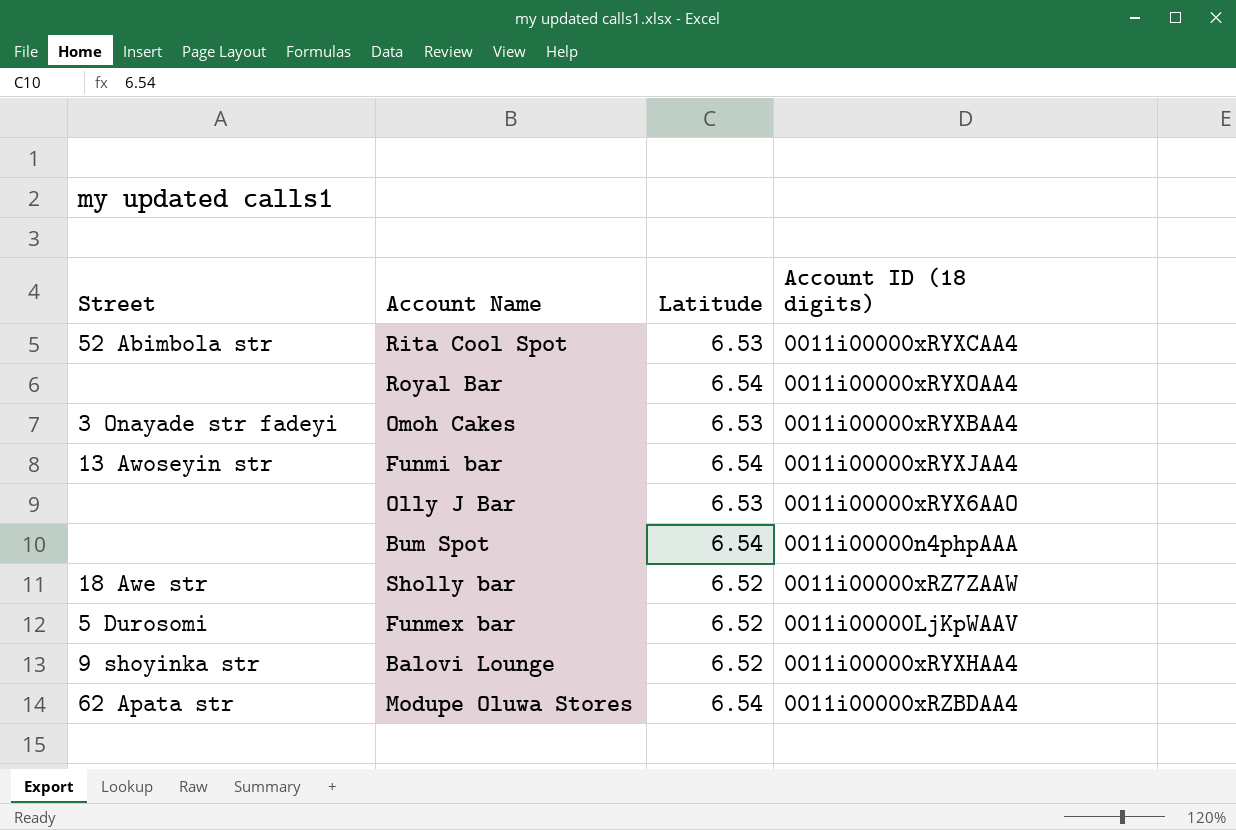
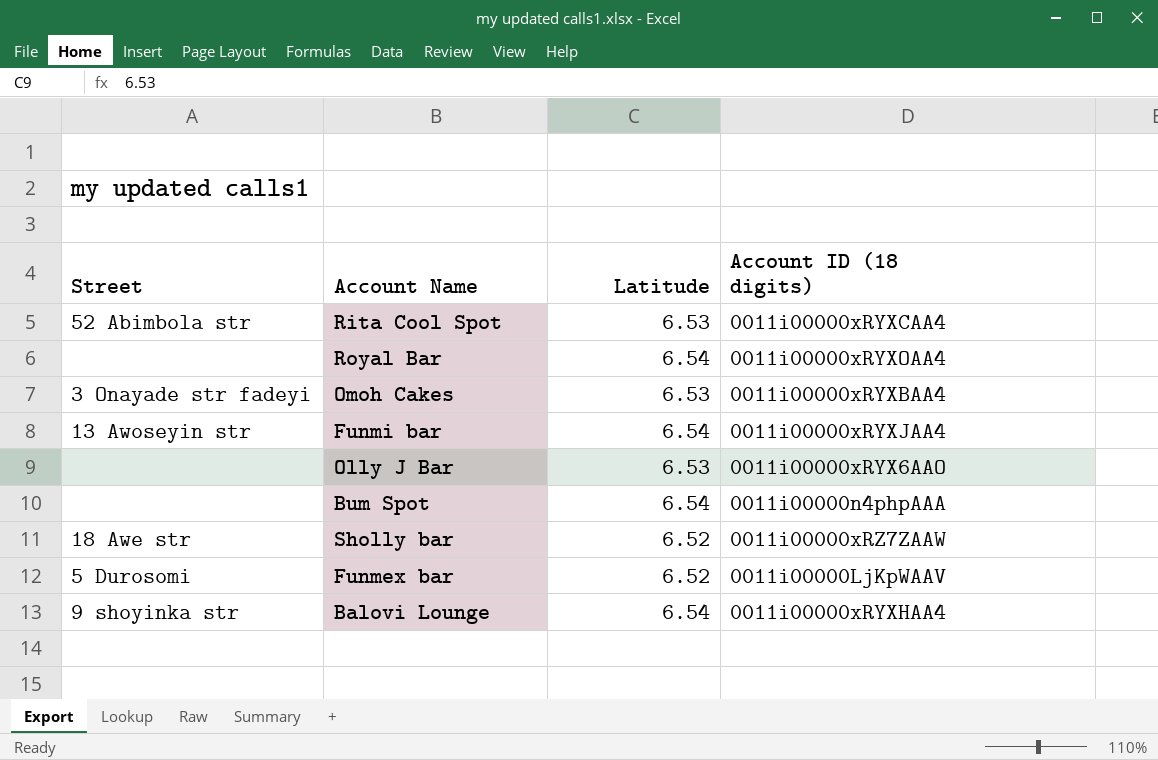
row Modupe Oluwa Stores: 62 Apata str | 6.54 | 0011i00000xRZBDAA4 -> none
Balovi Lounge | Latitude: 6.52 -> 6.54

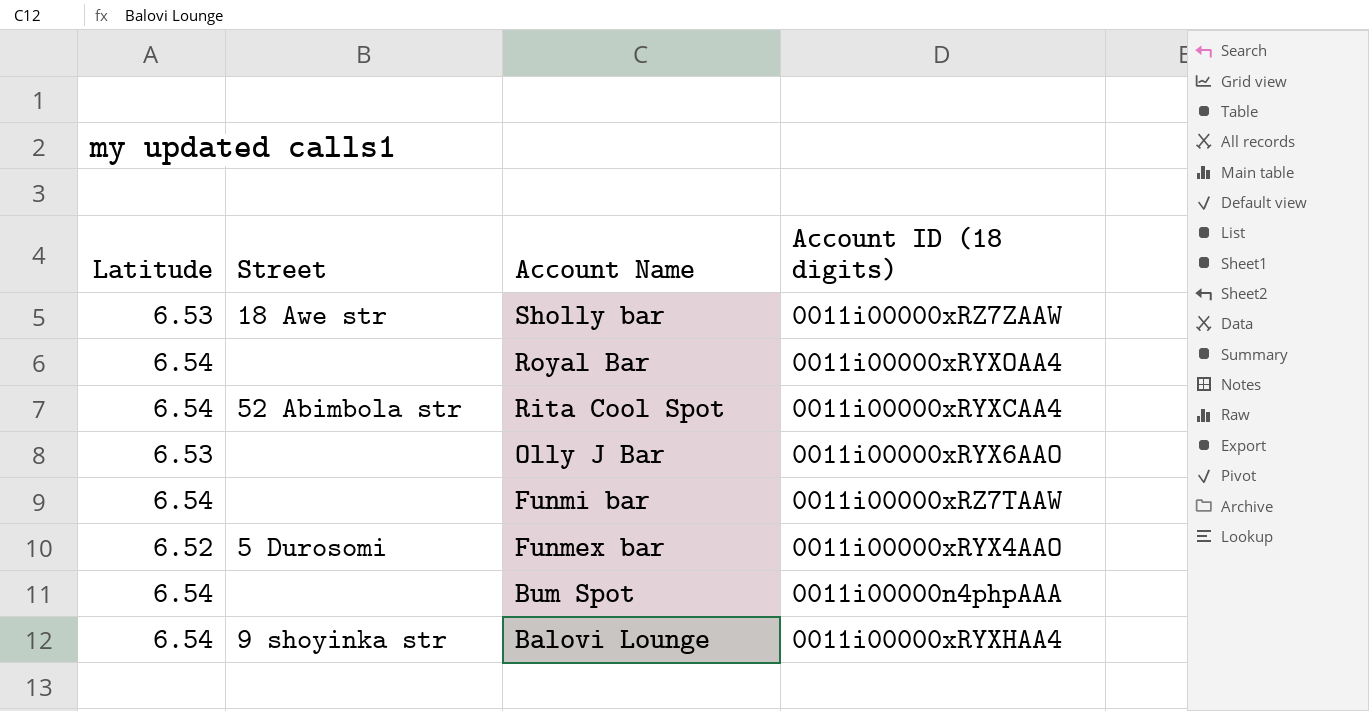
row order: none -> Account Name descending
column Latitude | position: 3 -> 1
row Omoh Cakes: 3 Onayade str fadeyi | 6.53 | 0011i00000xRYXBAA4 -> none
Sholly bar | Latitude: 6.52 -> 6.53
Rita Cool Spot | Latitude: 6.53 -> 6.54
Funmi bar | Street: 13 Awoseyin str -> none
Funmi bar | Account ID (18 digits): 0011i00000xRYXJAA4 -> 0011i00000xRZ7TAAW
Funmex bar | Account ID (18 digits): 0011i00000LjKpWAAV -> 0011i00000xRYX4AAO

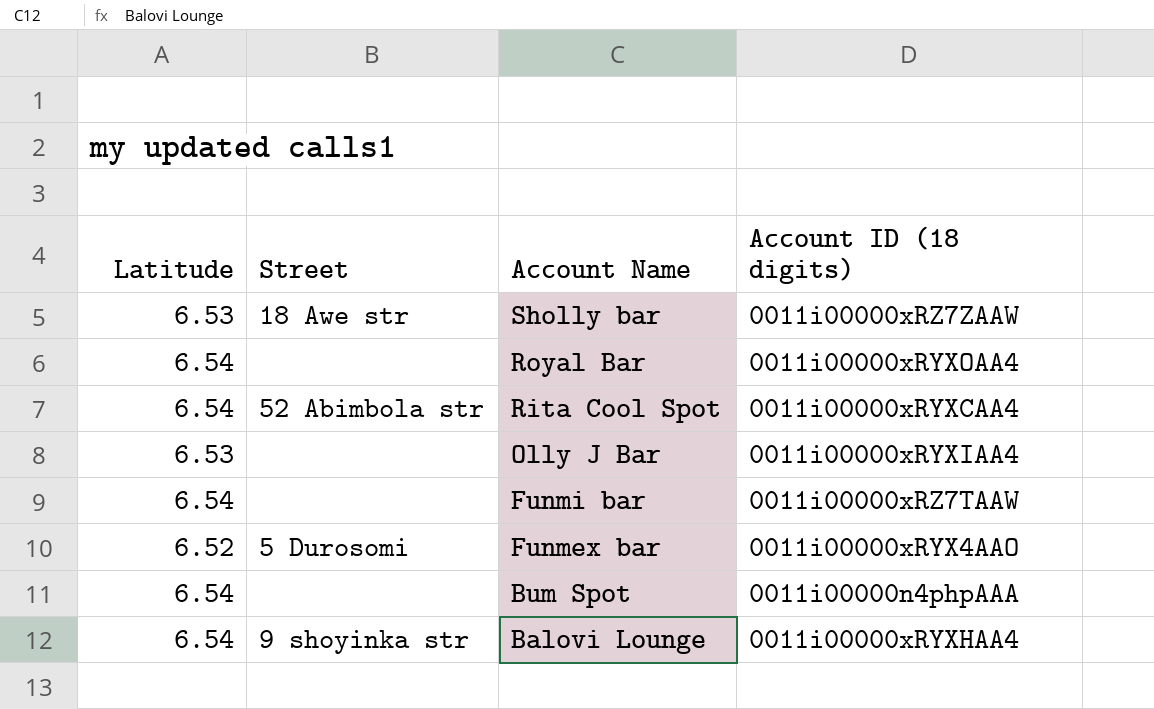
Olly J Bar | Account ID (18 digits): 0011i00000xRYX6AAO -> 0011i00000xRYXIAA4

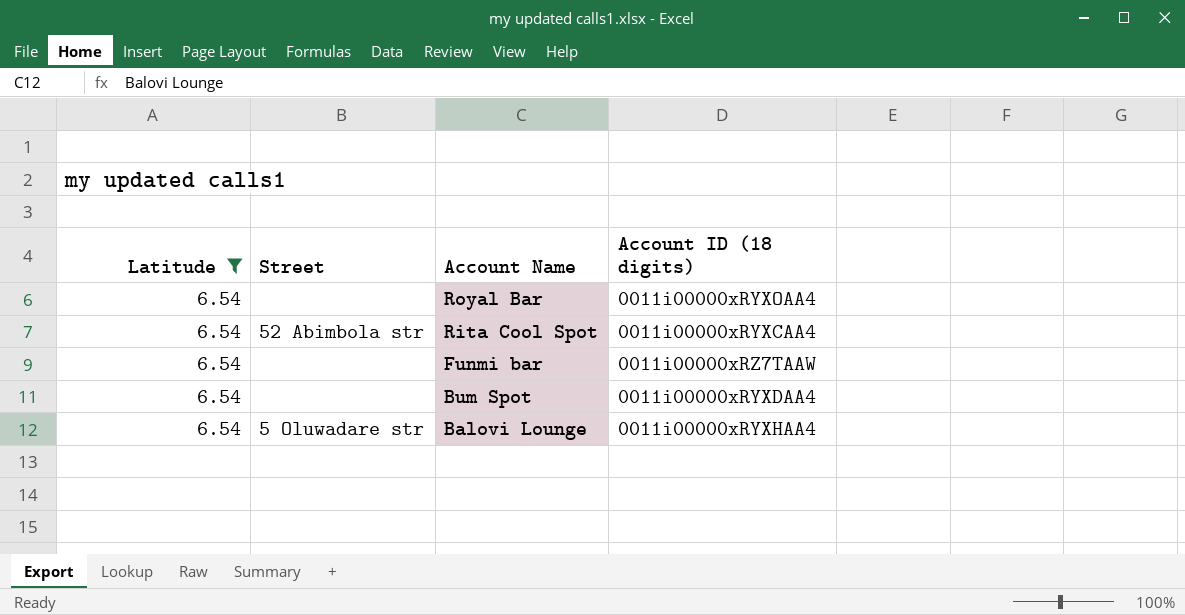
filter: none -> Latitude = 6.54
Bum Spot | Account ID (18 digits): 0011i00000n4phpAAA -> 0011i00000xRYXDAA4
Balovi Lounge | Street: 9 shoyinka str -> 5 Oluwadare str

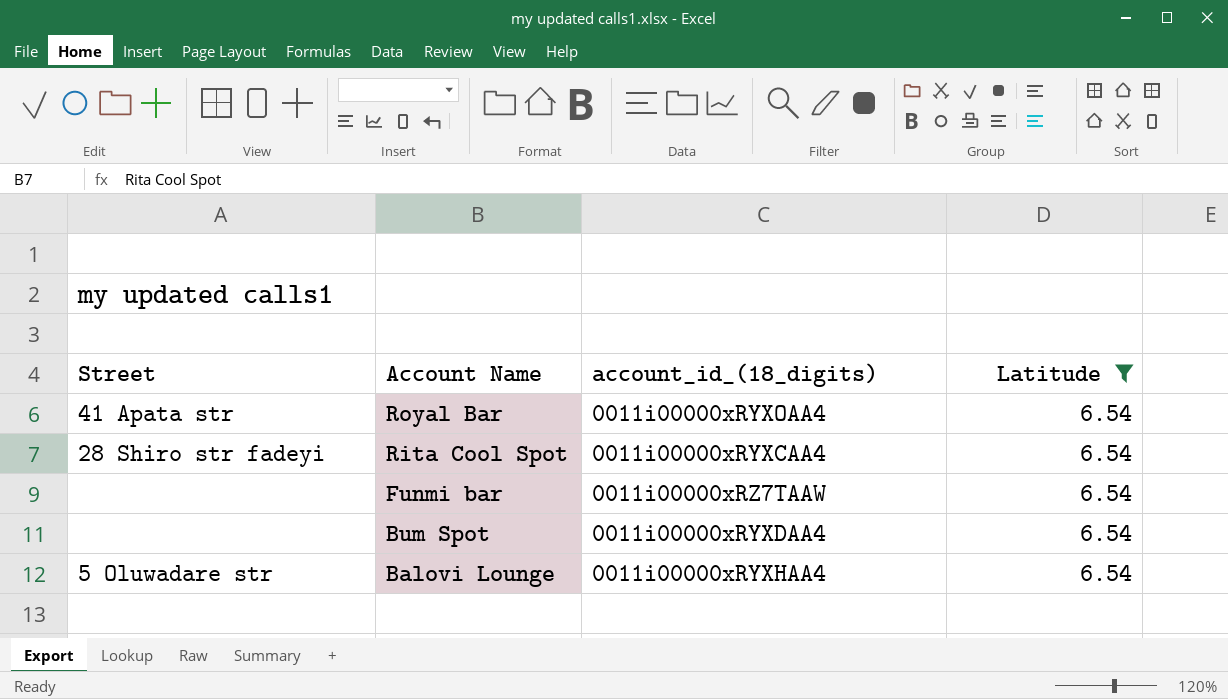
column name: Account ID (18 digits) -> account_id_(18_digits)
column Latitude | position: 1 -> 4
Royal Bar | Street: none -> 41 Apata str
Rita Cool Spot | Street: 52 Abimbola str -> 28 Shiro str fadeyi

